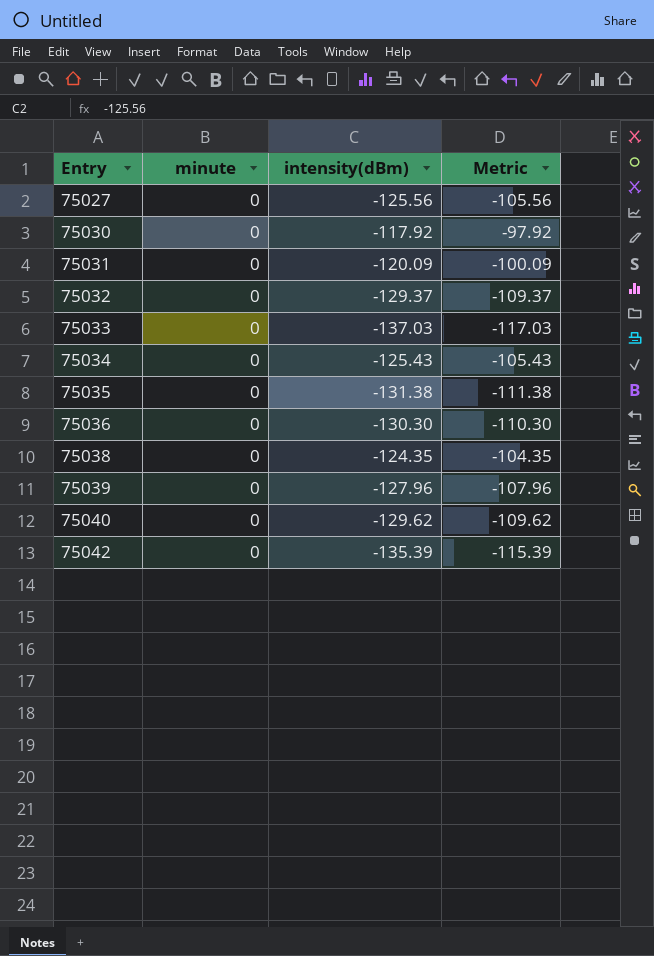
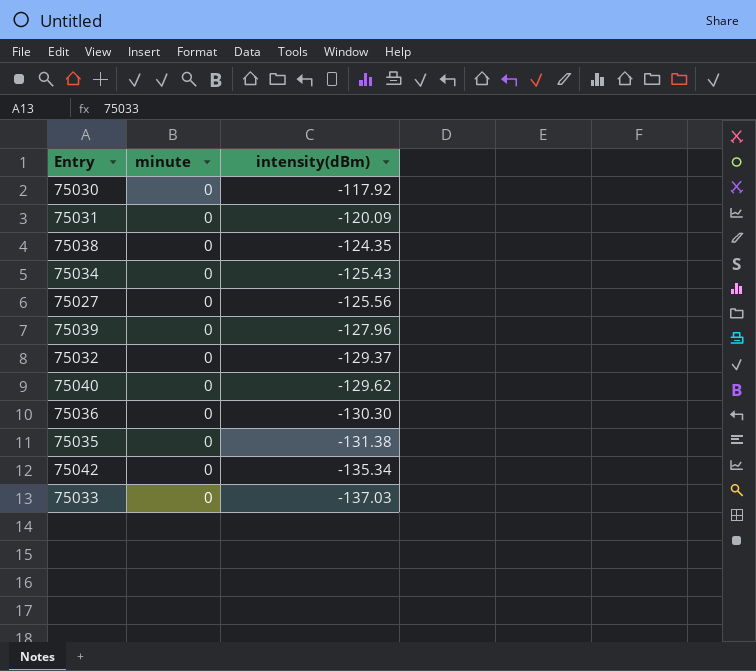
row order: Entry ascending -> intensity(dBm) descending
column Metric | formula: [intensity(dBm)] + 20 -> none
75042 | intensity(dBm): -135.39 -> -135.34

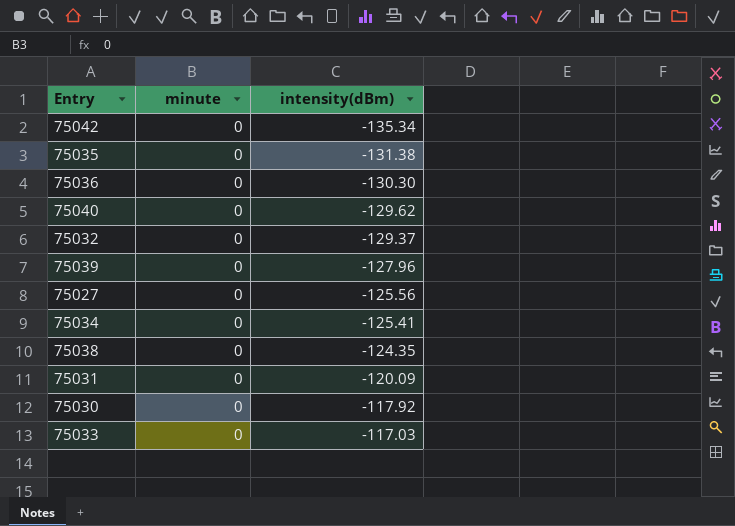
row order: intensity(dBm) descending -> intensity(dBm) ascending
75034 | intensity(dBm): -125.43 -> -125.41
75033 | intensity(dBm): -137.03 -> -117.03

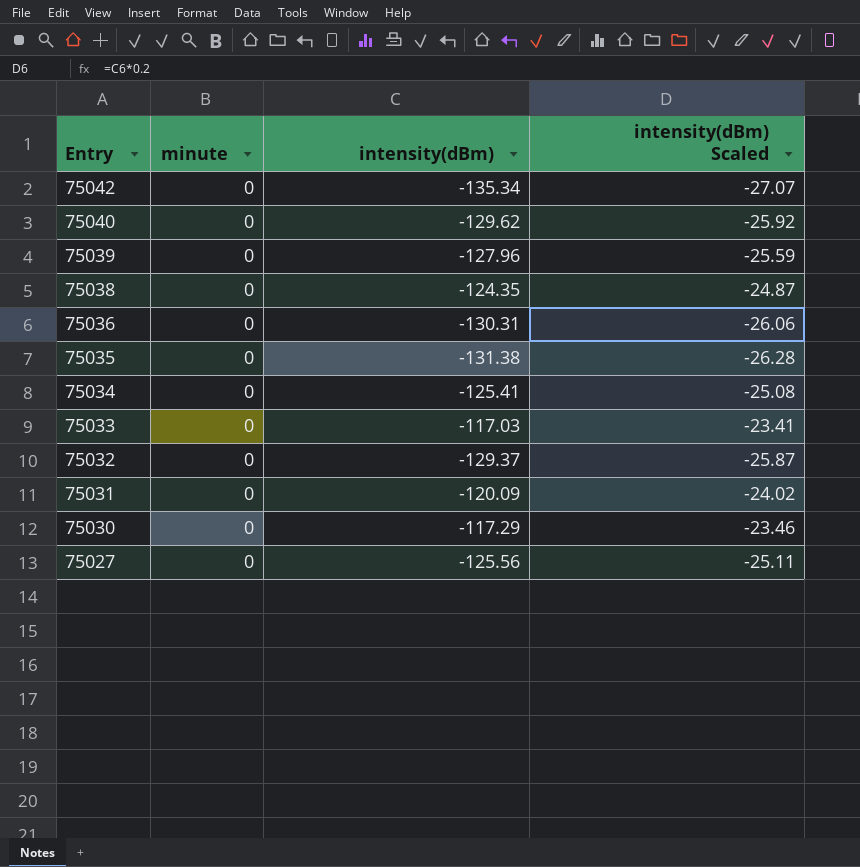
row order: intensity(dBm) ascending -> Entry descending
column intensity(dBm) Scaled | formula: none -> [intensity(dBm)] * 0.2
75036 | intensity(dBm): -130.30 -> -130.31
75030 | intensity(dBm): -117.92 -> -117.29

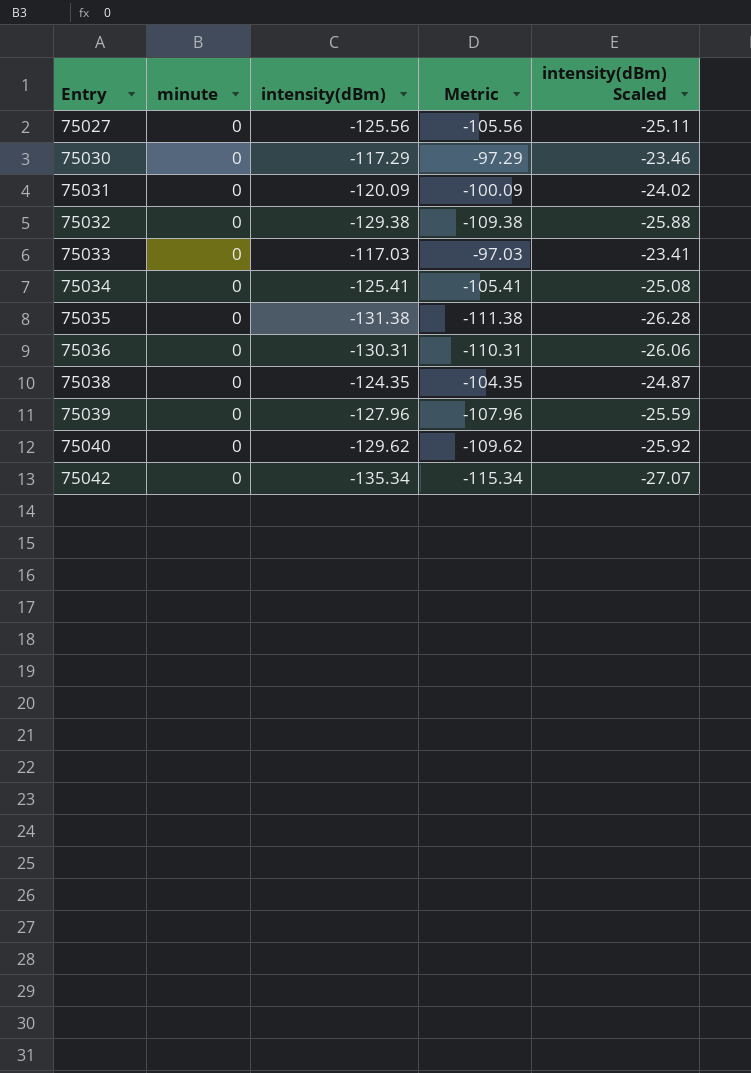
row order: Entry descending -> Entry ascending
column Metric | formula: none -> [intensity(dBm)] + 20
75032 | intensity(dBm): -129.37 -> -129.38
75032 | intensity(dBm) Scaled: -25.87 -> -25.88

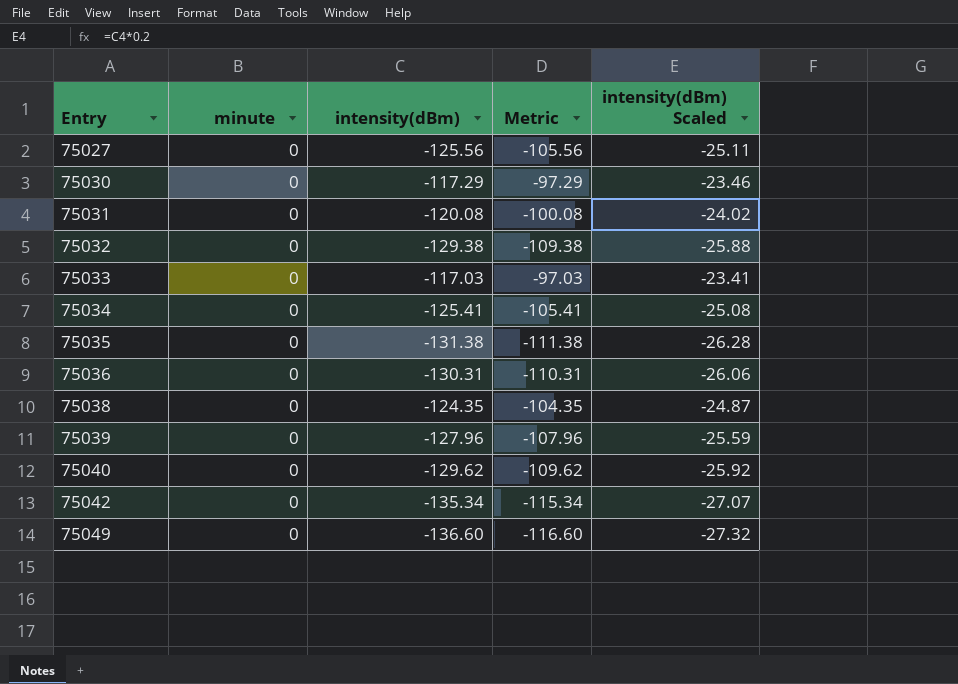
75031 | intensity(dBm): -120.09 -> -120.08
75031 | Metric: -100.09 -> -100.08
row 75049: none -> 0 | -136.60 | -116.60 | -27.32

